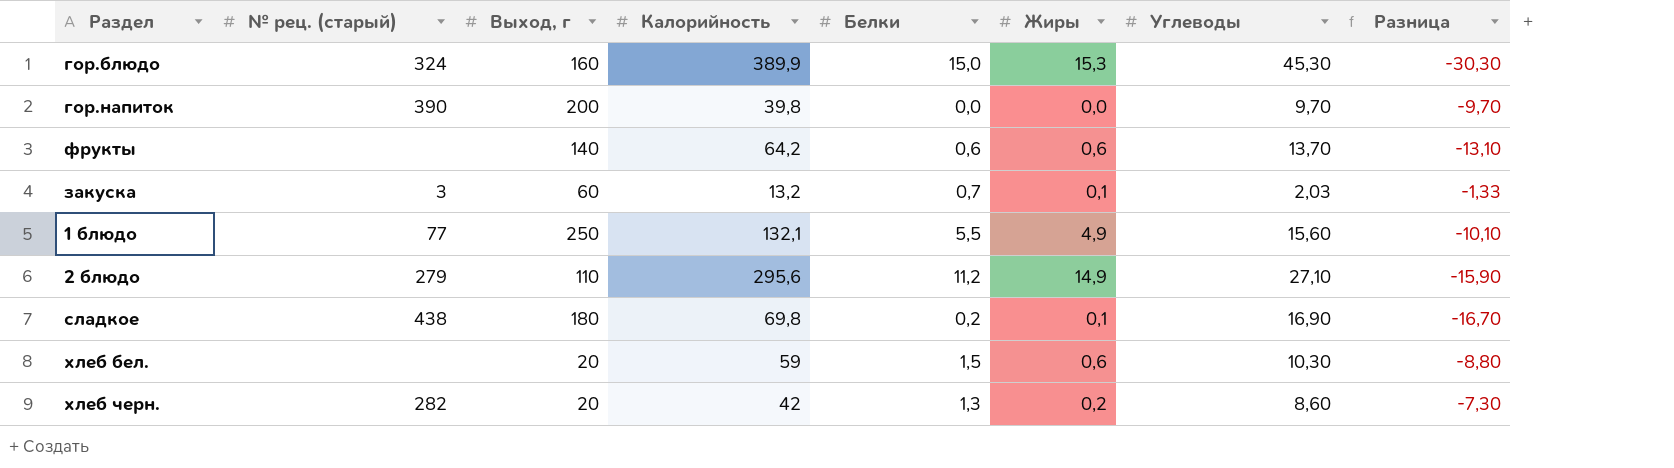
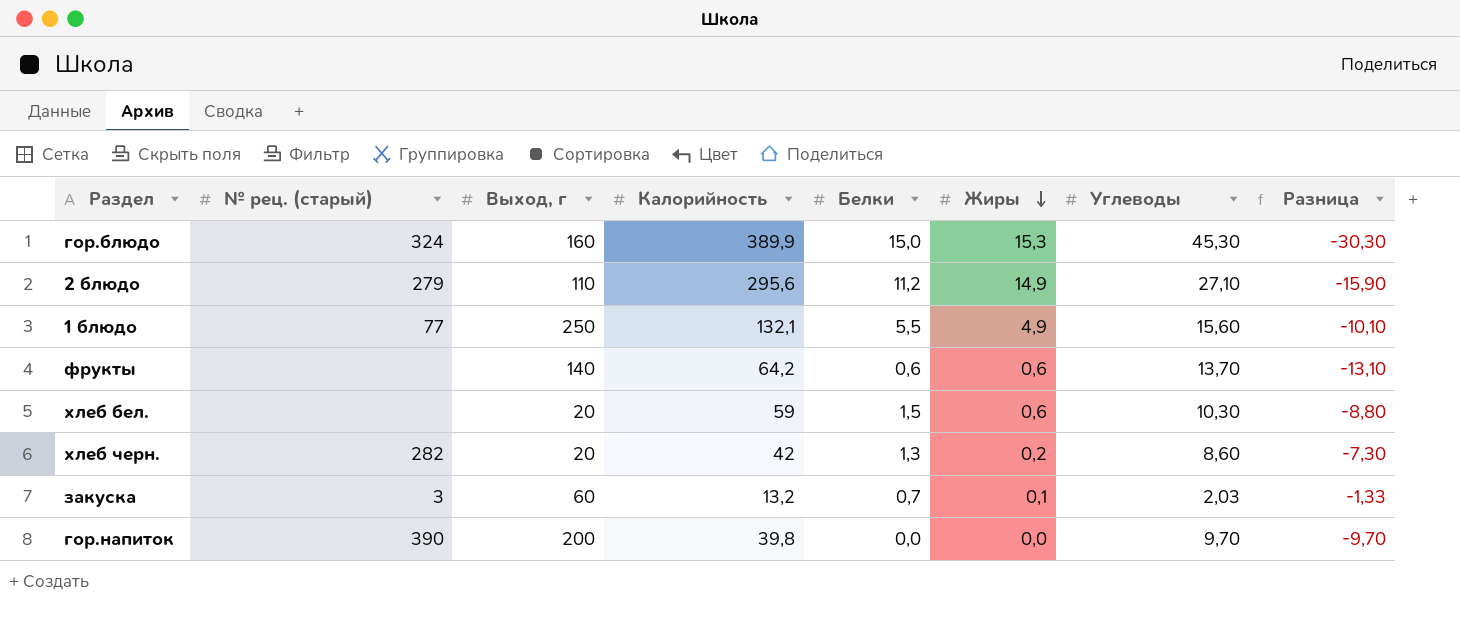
row order: none -> Жиры descending
row сладкое: 438 | 180 | 69,8 | 0,2 | 0,1 | 16,90 | -16,70 -> none

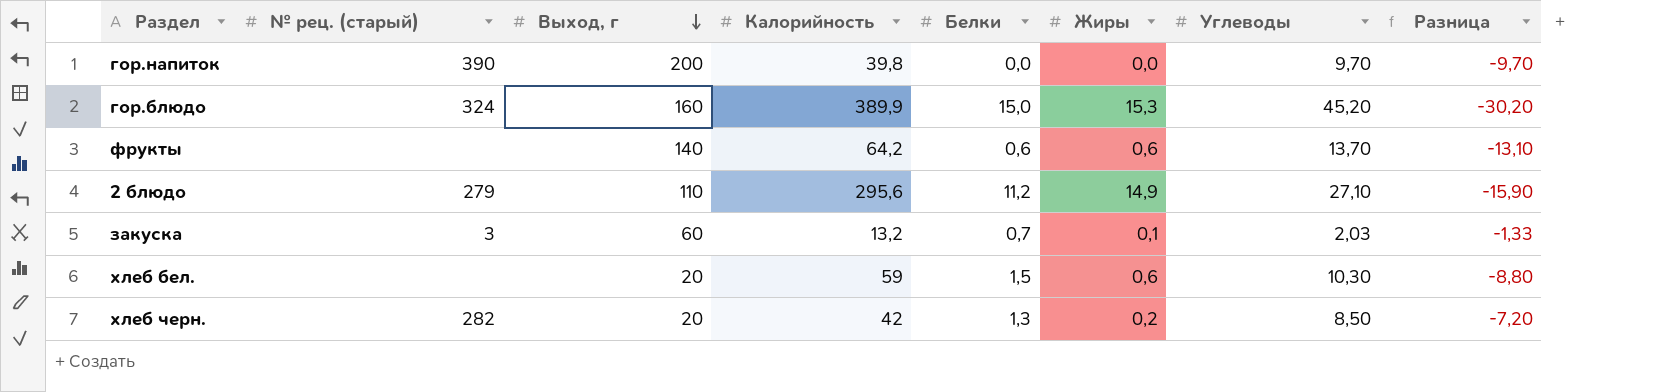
row order: Жиры descending -> Выход, г descending
row 1 блюдо: 77 | 250 | 132,1 | 5,5 | 4,9 | 15,60 | -10,10 -> none
гор.блюдо | Углеводы: 45,30 -> 45,20
гор.блюдо | Разница: -30,30 -> -30,20
хлеб черн. | Углеводы: 8,60 -> 8,50
хлеб черн. | Разница: -7,30 -> -7,20

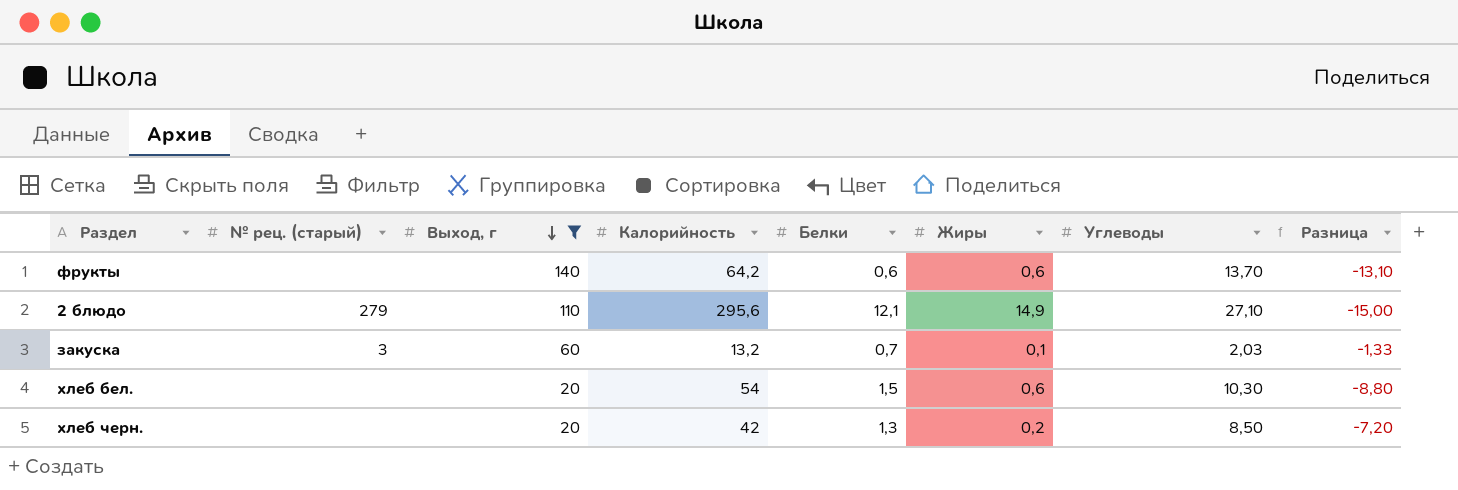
filter: none -> Выход, г <= 140
2 блюдо | Белки: 11,2 -> 12,1
2 блюдо | Разница: -15,90 -> -15,00
хлеб бел. | Калорийность: 59 -> 54
хлеб черн. | № рец. (старый): 282 -> none

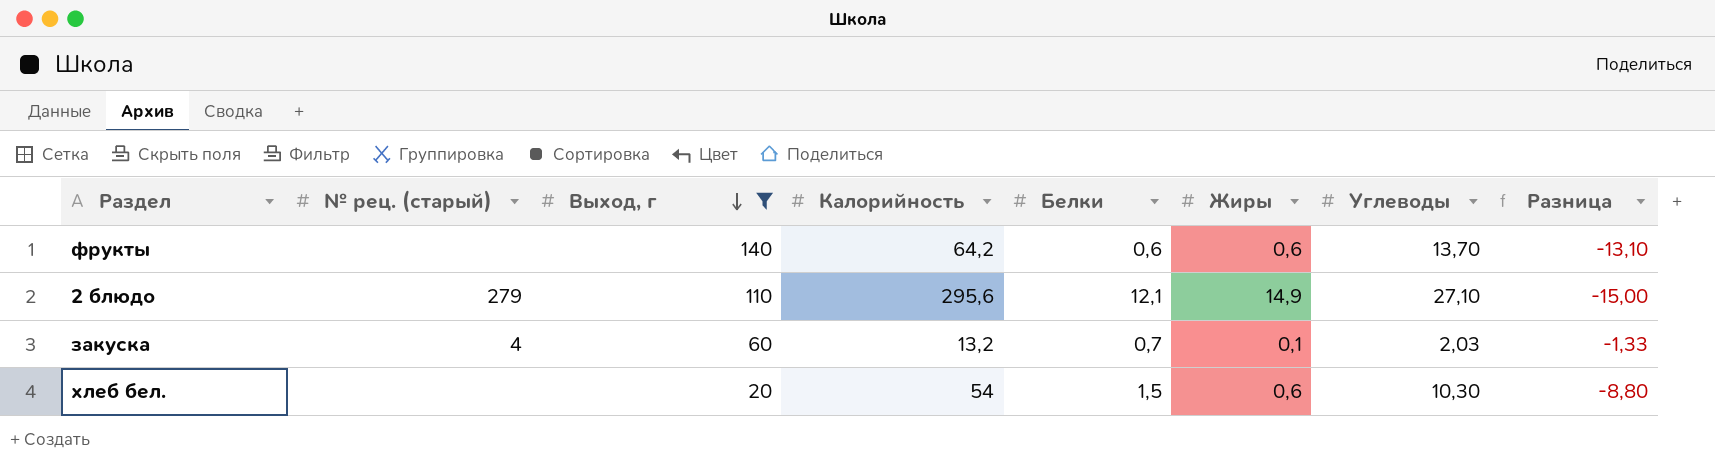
row хлеб черн.: none | 20 | 42 | 1,3 | 0,2 | 8,50 | -7,20 -> none
закуска | № рец. (старый): 3 -> 4

